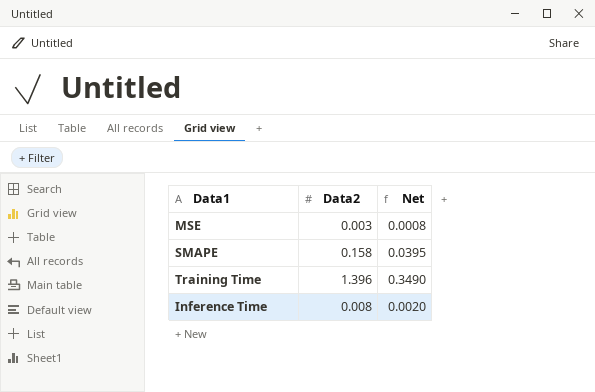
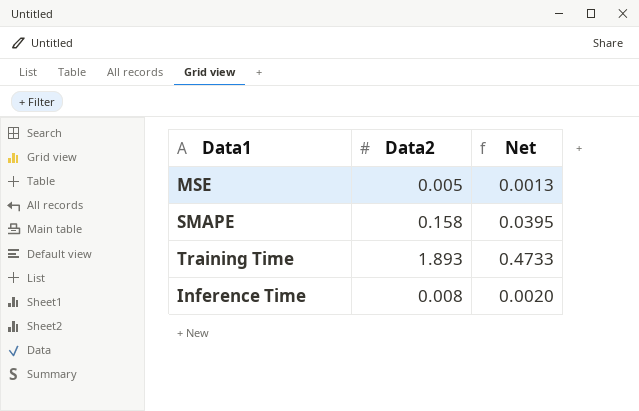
MSE | Data2: 0.003 -> 0.005
MSE | Net: 0.0008 -> 0.0013
Training Time | Data2: 1.396 -> 1.893
Training Time | Net: 0.3490 -> 0.4733

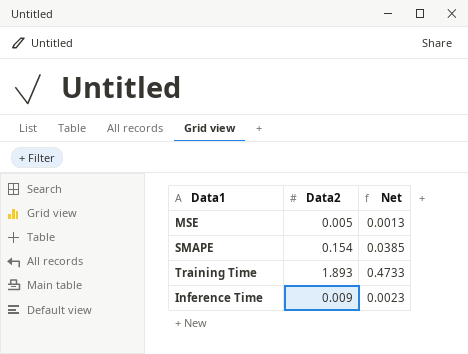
SMAPE | Data2: 0.158 -> 0.154
SMAPE | Net: 0.0395 -> 0.0385
Inference Time | Data2: 0.008 -> 0.009
Inference Time | Net: 0.0020 -> 0.0023

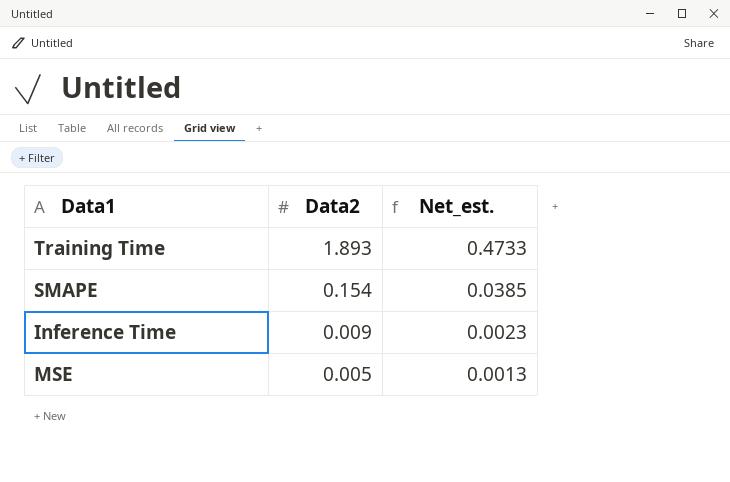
row order: none -> Data2 descending
column name: Net -> Net_est.

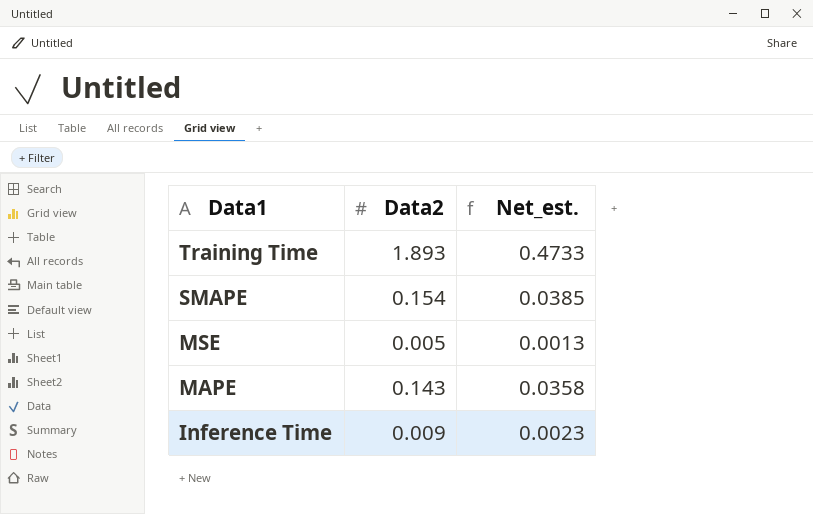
row order: Data2 descending -> Data1 descending
row MAPE: none -> 0.143 | 0.0358

